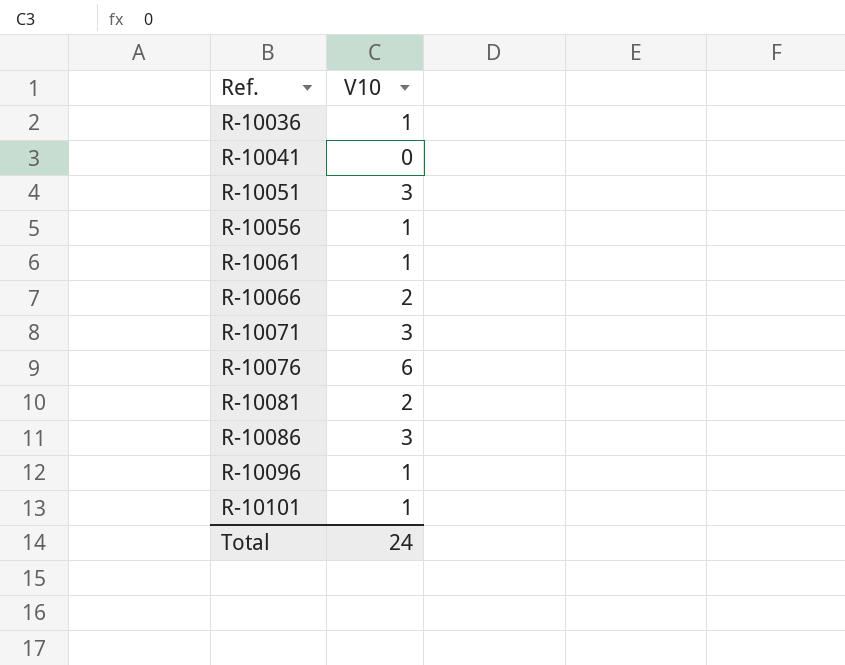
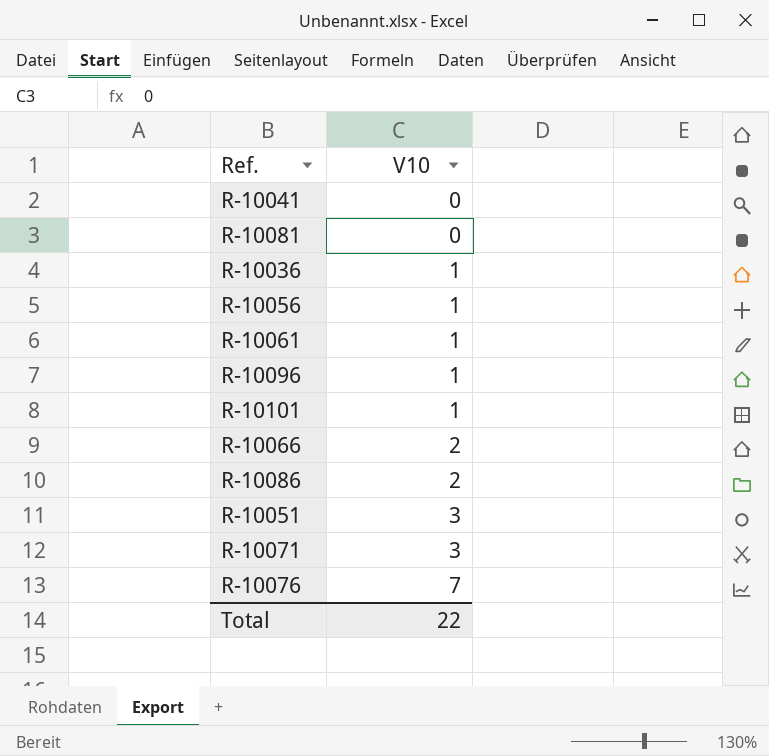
row order: Ref. ascending -> V10 ascending
R-10081 | V10: 2 -> 0
R-10086 | V10: 3 -> 2
R-10076 | V10: 6 -> 7
Total | V10: 24 -> 22

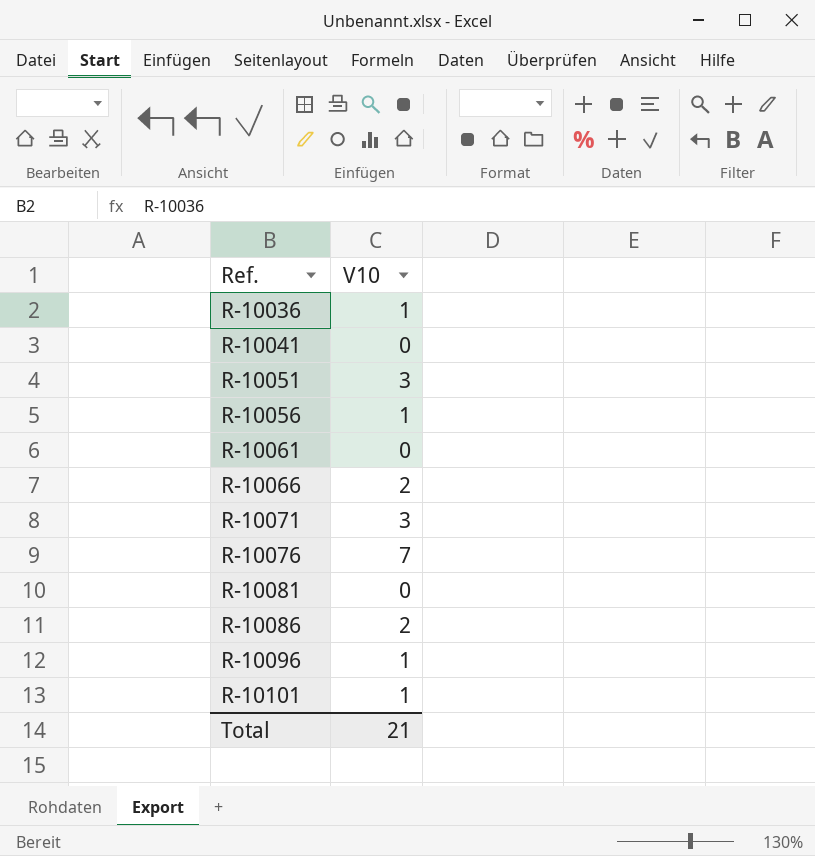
row order: V10 ascending -> Ref. ascending
R-10061 | V10: 1 -> 0
Total | V10: 22 -> 21

